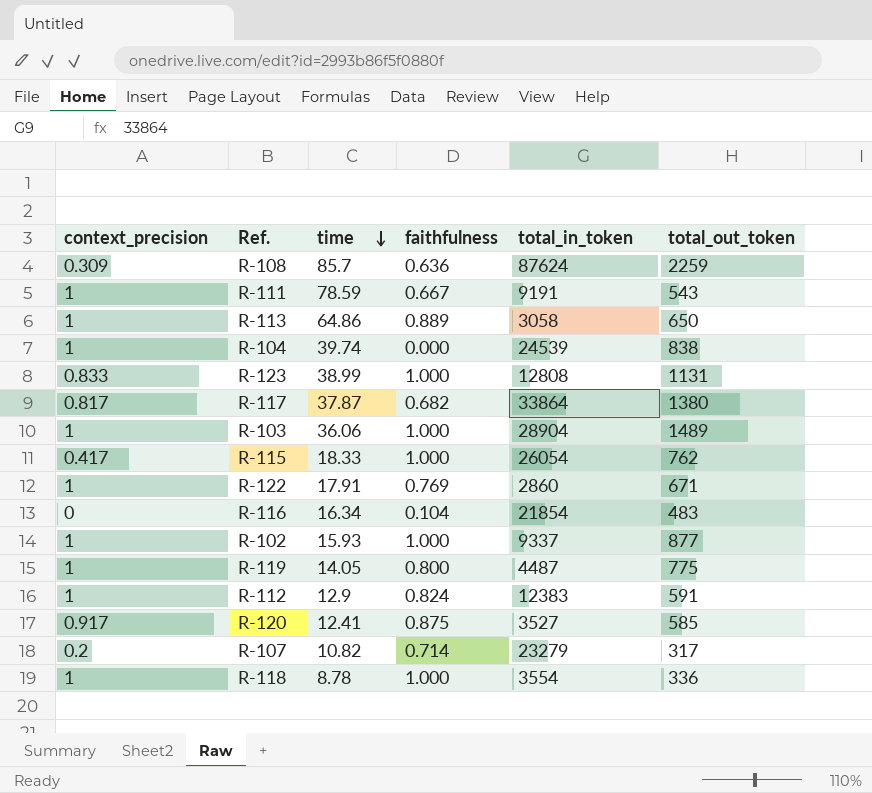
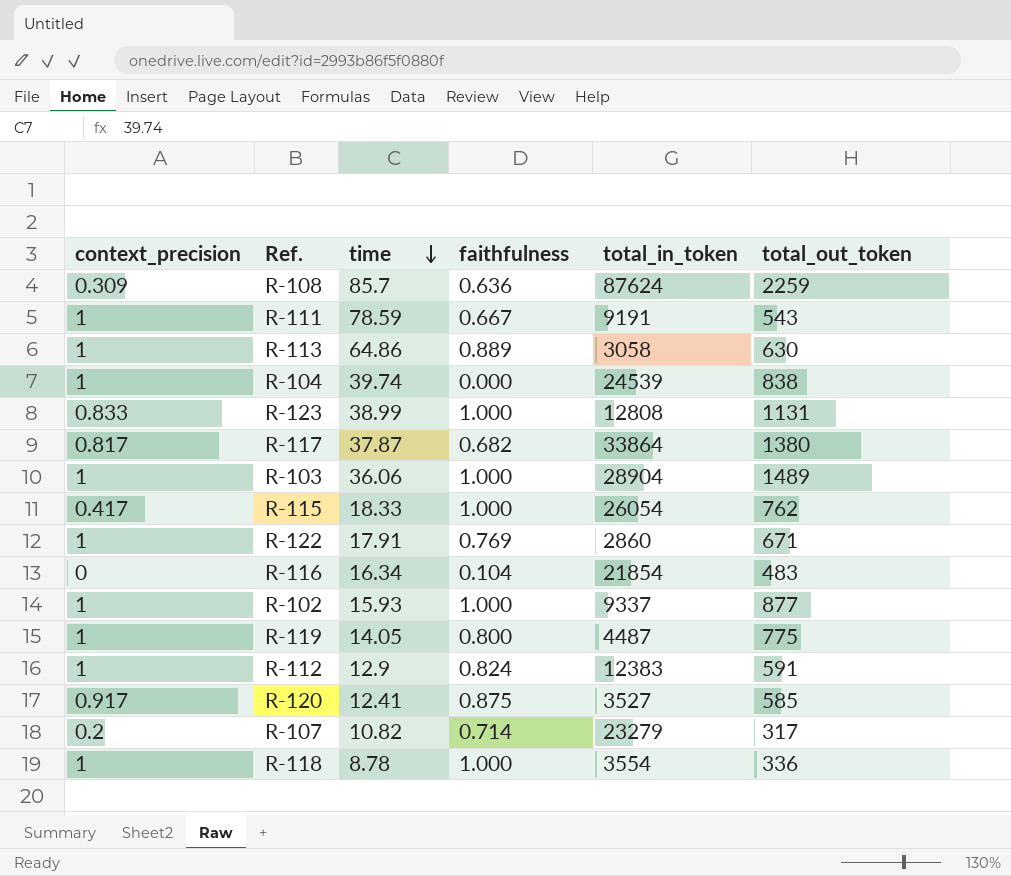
R-113 | total_out_token: 650 -> 630

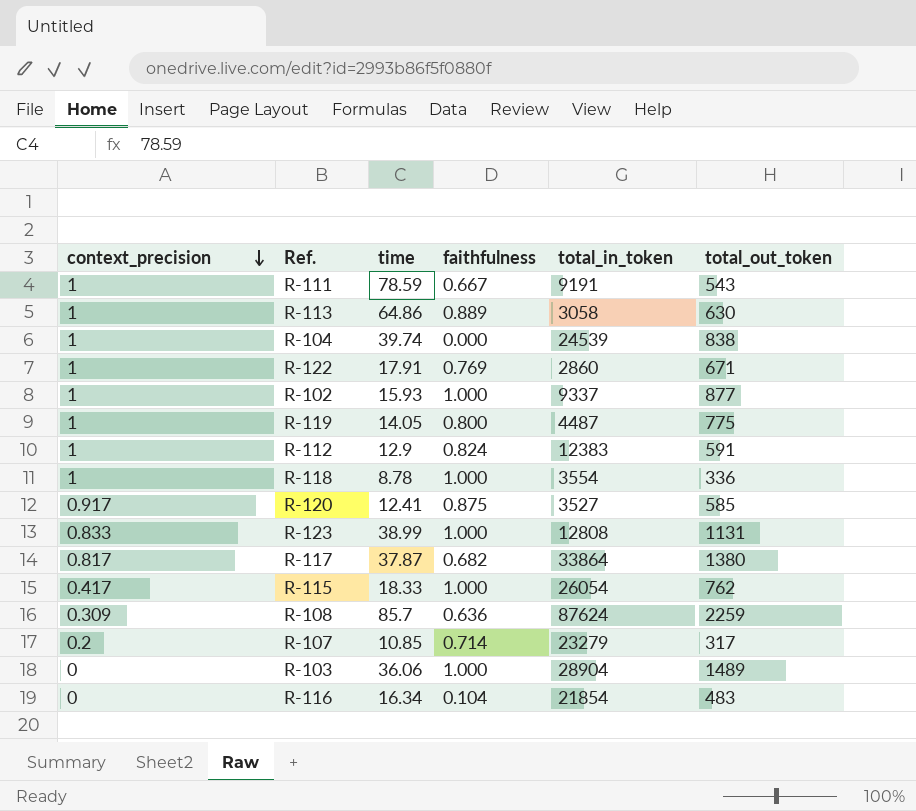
row order: time descending -> context_precision descending
R-107 | time: 10.82 -> 10.85
R-103 | context_precision: 1 -> 0

